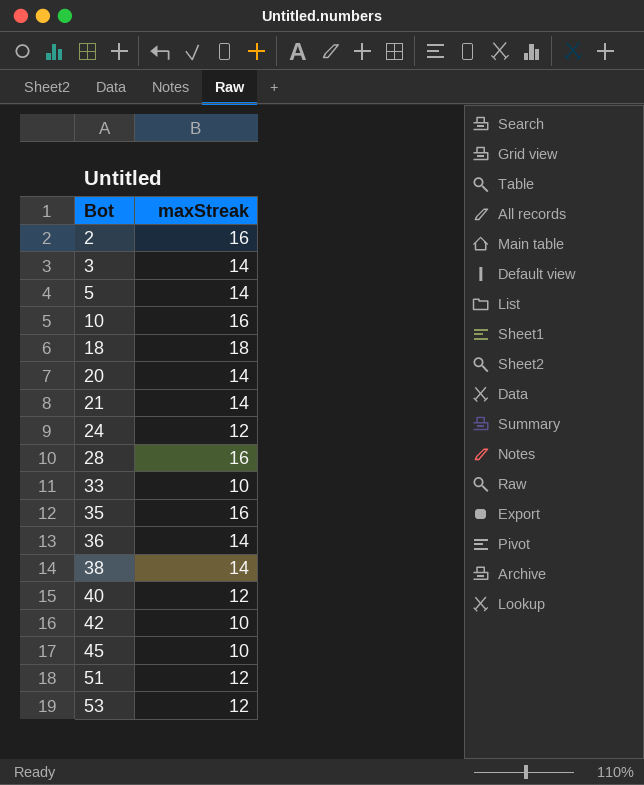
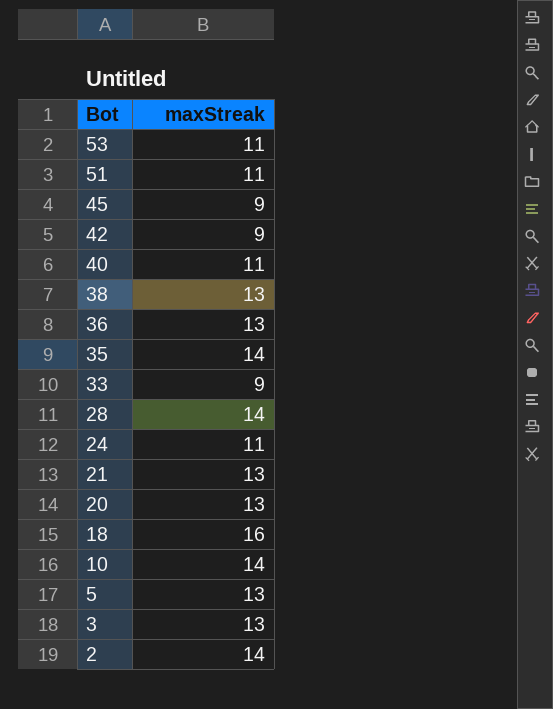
row order: Bot ascending -> Bot descending
53 | maxStreak: 12 -> 11
51 | maxStreak: 12 -> 11
45 | maxStreak: 10 -> 9
42 | maxStreak: 10 -> 9
40 | maxStreak: 12 -> 11
38 | maxStreak: 14 -> 13
36 | maxStreak: 14 -> 13
35 | maxStreak: 16 -> 14
33 | maxStreak: 10 -> 9
28 | maxStreak: 16 -> 14
24 | maxStreak: 12 -> 11
21 | maxStreak: 14 -> 13
20 | maxStreak: 14 -> 13
18 | maxStreak: 18 -> 16
10 | maxStreak: 16 -> 14
5 | maxStreak: 14 -> 13
3 | maxStreak: 14 -> 13
2 | maxStreak: 16 -> 14

